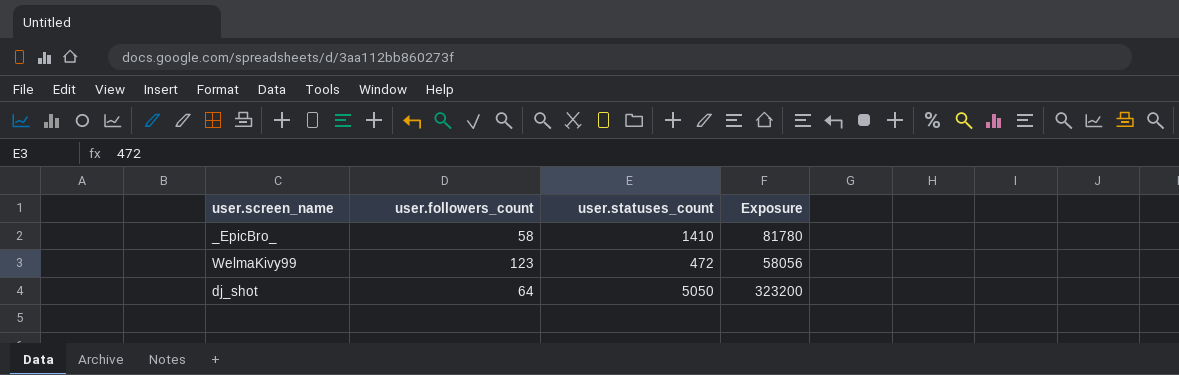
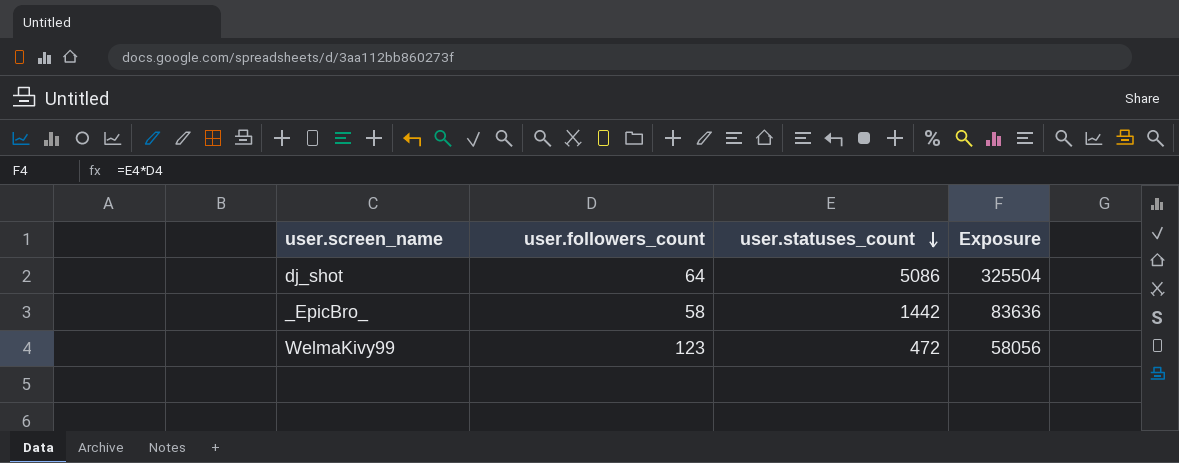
row order: none -> user.statuses_count descending
dj_shot | user.statuses_count: 5050 -> 5086
dj_shot | Exposure: 323200 -> 325504
_EpicBro_ | user.statuses_count: 1410 -> 1442
_EpicBro_ | Exposure: 81780 -> 83636

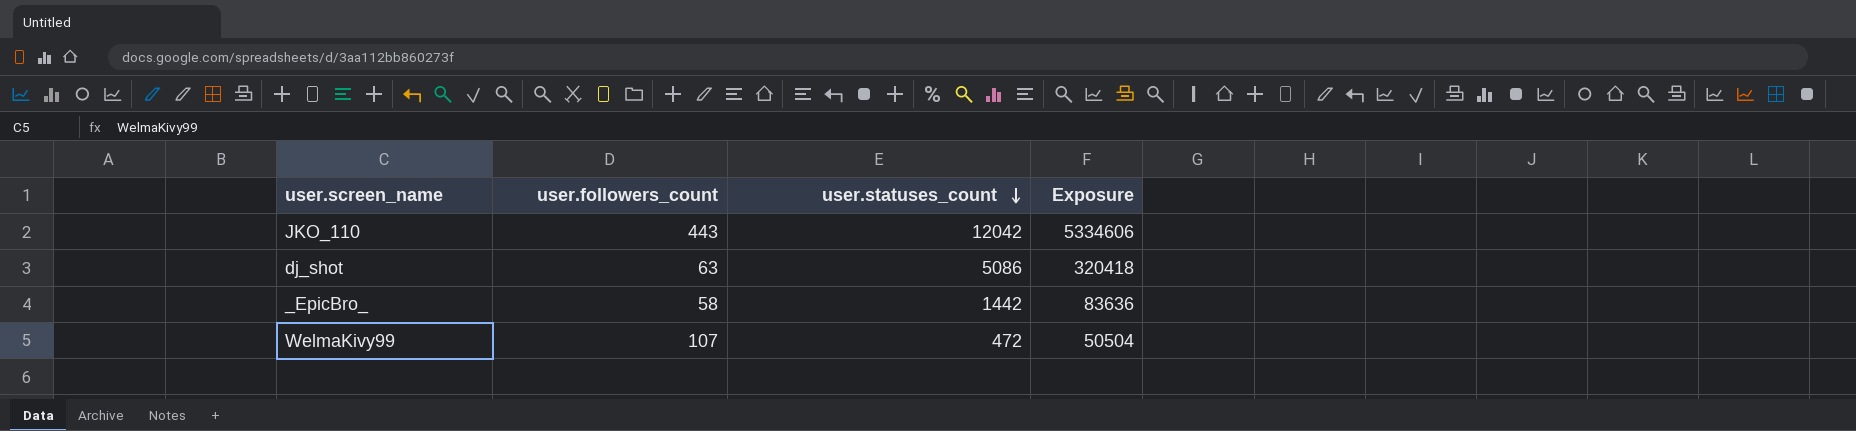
row JKO_110: none -> 443 | 12042 | 5334606
dj_shot | user.followers_count: 64 -> 63
dj_shot | Exposure: 325504 -> 320418
WelmaKivy99 | user.followers_count: 123 -> 107
WelmaKivy99 | Exposure: 58056 -> 50504

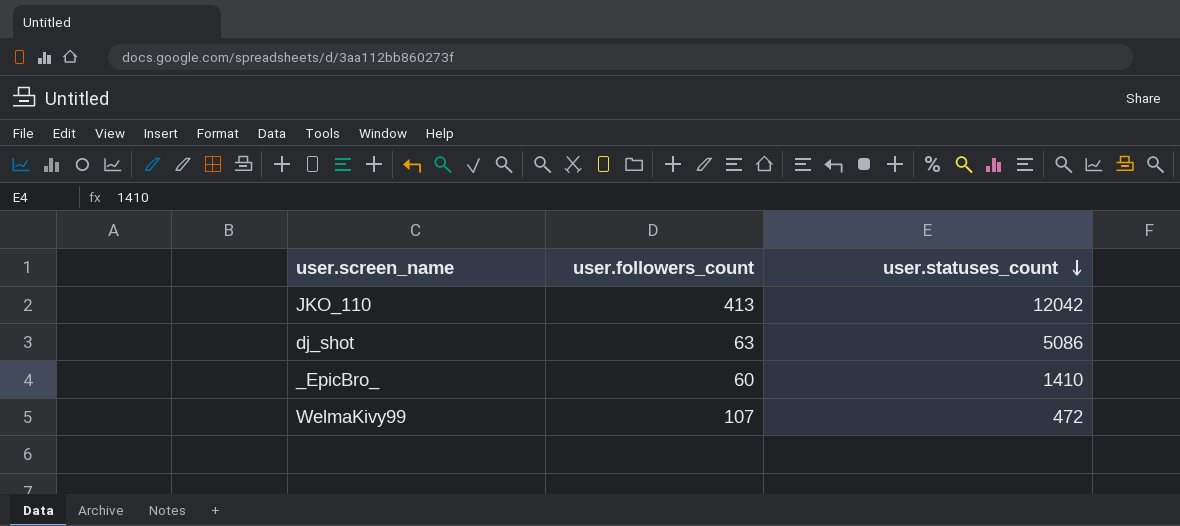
column Exposure | formula: [user.followers_count] * [user.statuses_count] -> none
JKO_110 | user.followers_count: 443 -> 413
_EpicBro_ | user.followers_count: 58 -> 60
_EpicBro_ | user.statuses_count: 1442 -> 1410

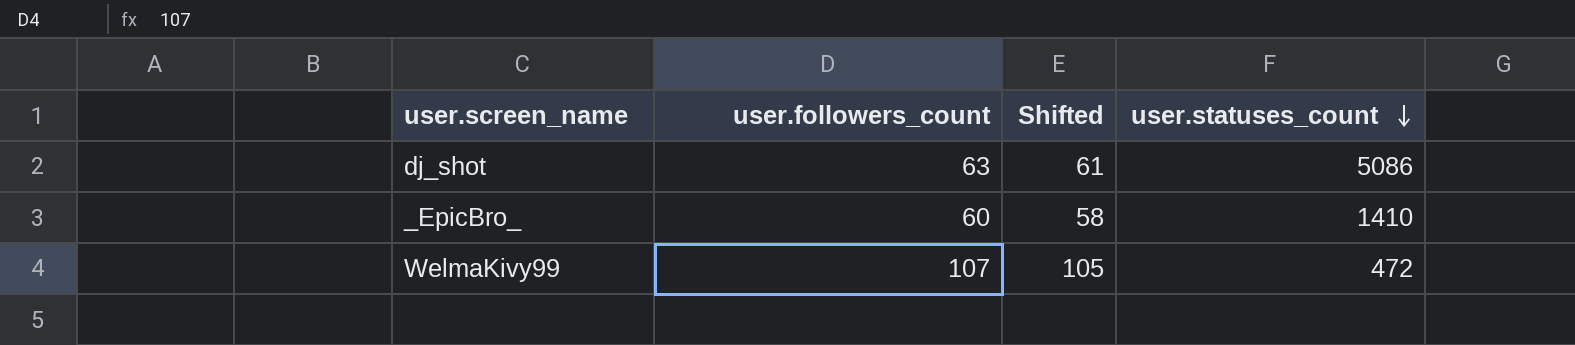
column Shifted | formula: none -> [user.followers_count] - 2
row JKO_110: 413 | 12042 -> none

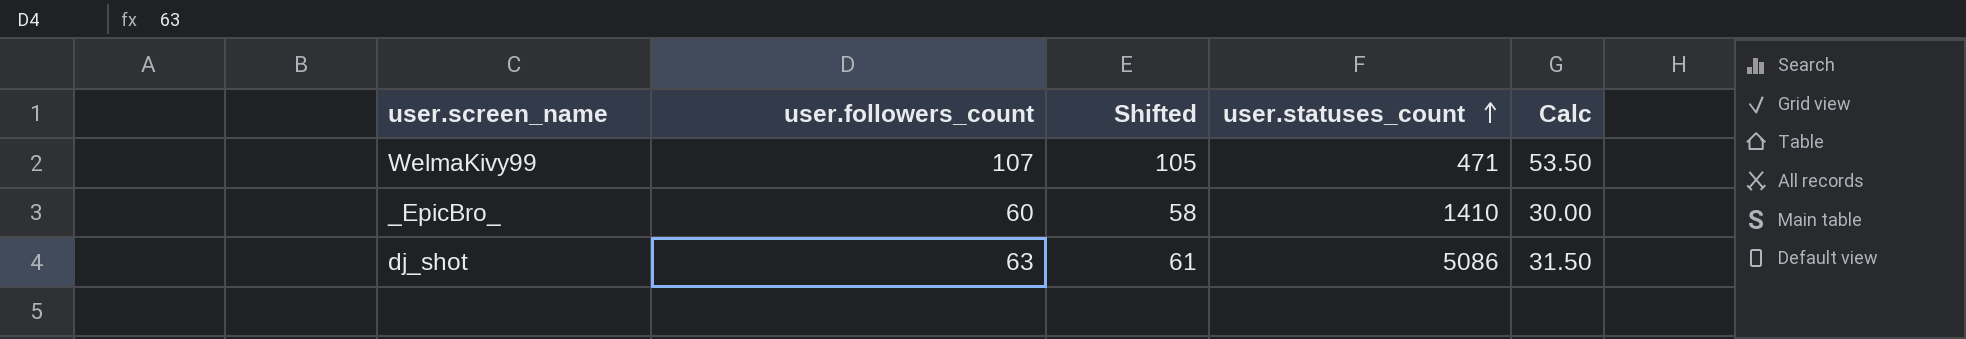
row order: user.statuses_count descending -> user.statuses_count ascending
column Calc | formula: none -> [user.followers_count] * 0.5
WelmaKivy99 | user.statuses_count: 472 -> 471

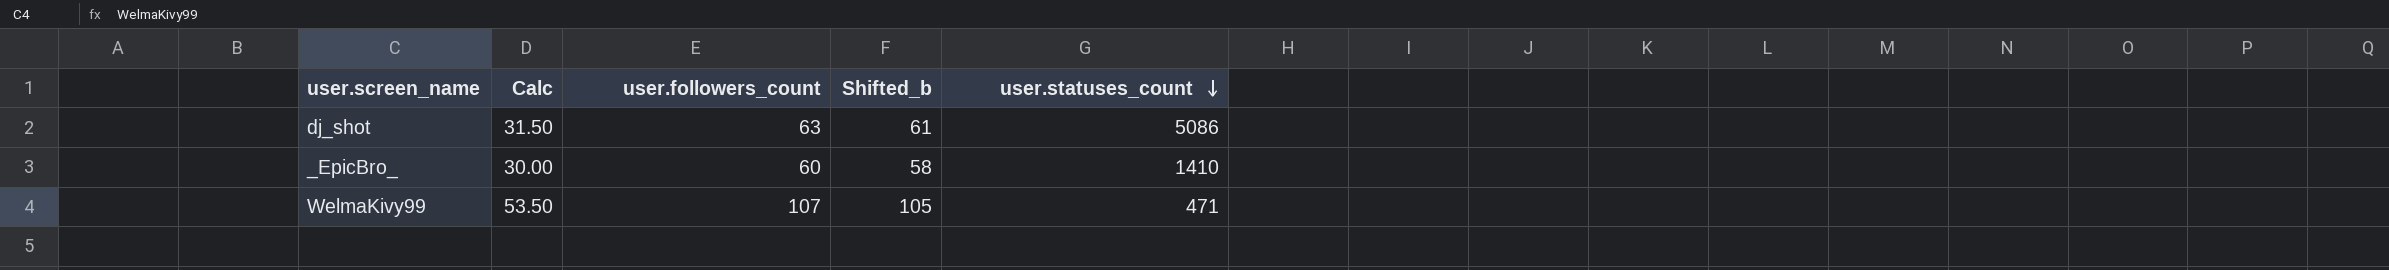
row order: user.statuses_count ascending -> user.statuses_count descending
column Calc | position: 5 -> 2
column name: Shifted -> Shifted_b

